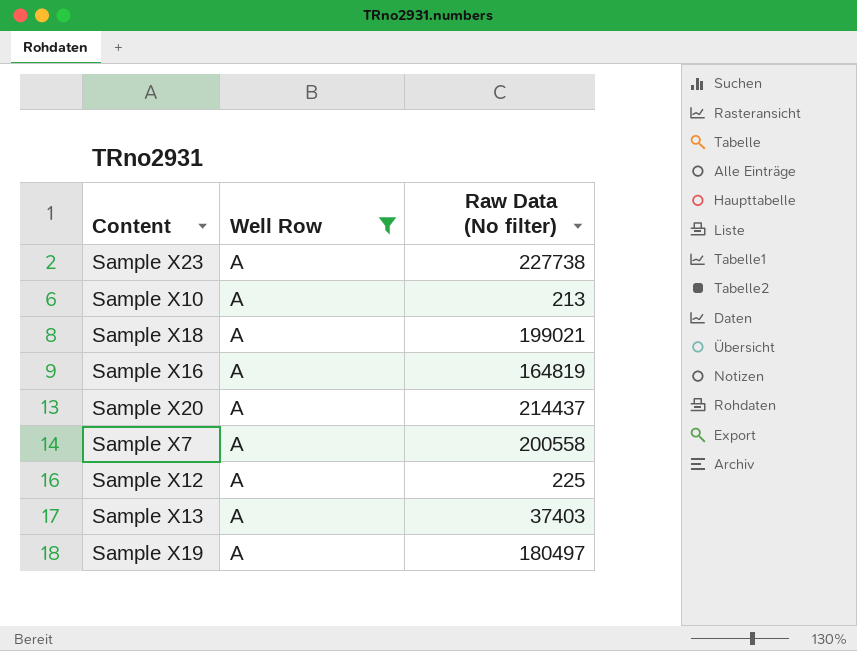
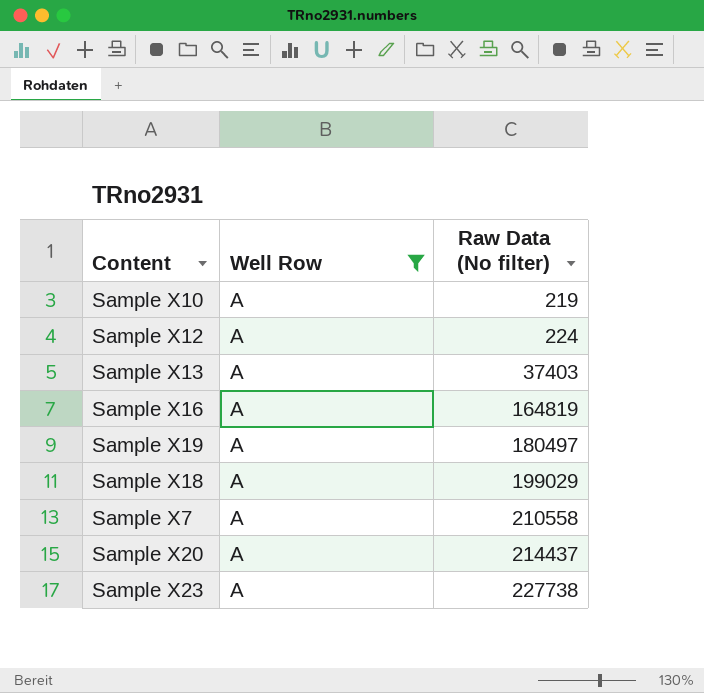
row order: none -> Raw Data (No filter) ascending
Sample X10 | Raw Data (No filter): 213 -> 219
Sample X12 | Raw Data (No filter): 225 -> 224
Sample X18 | Raw Data (No filter): 199021 -> 199029
Sample X7 | Raw Data (No filter): 200558 -> 210558

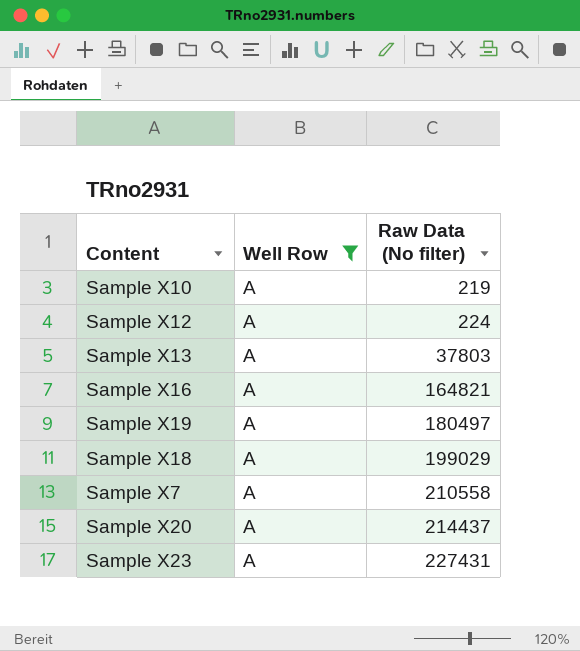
Sample X13 | Raw Data (No filter): 37403 -> 37803
Sample X16 | Raw Data (No filter): 164819 -> 164821
Sample X23 | Raw Data (No filter): 227738 -> 227431

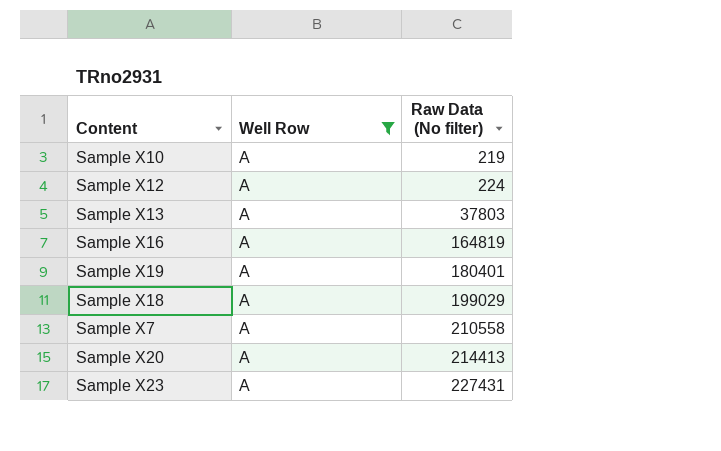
Sample X16 | Raw Data (No filter): 164821 -> 164819
Sample X19 | Raw Data (No filter): 180497 -> 180401
Sample X20 | Raw Data (No filter): 214437 -> 214413

